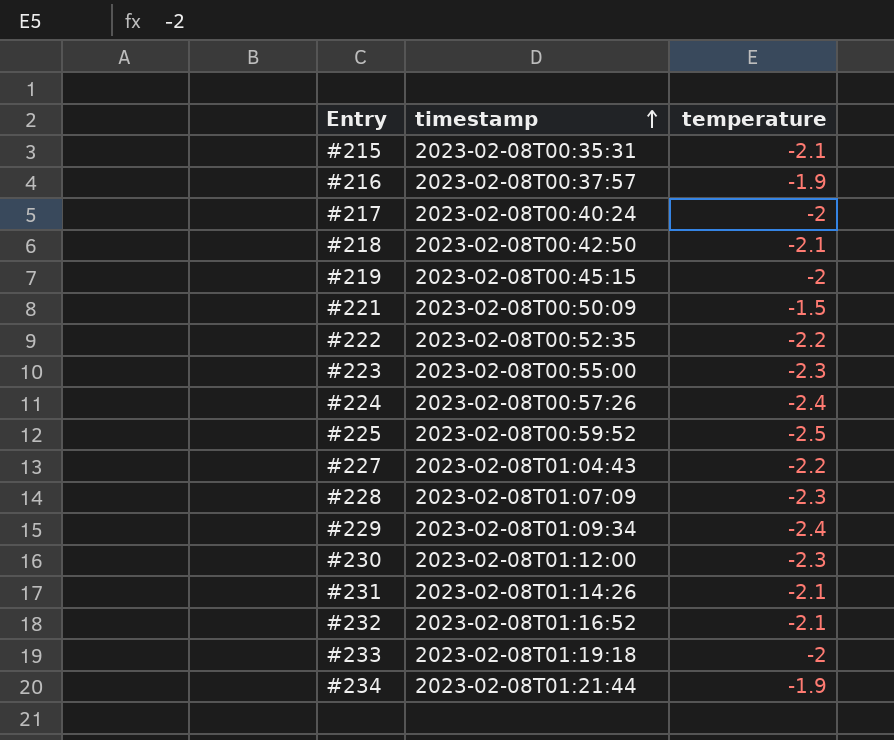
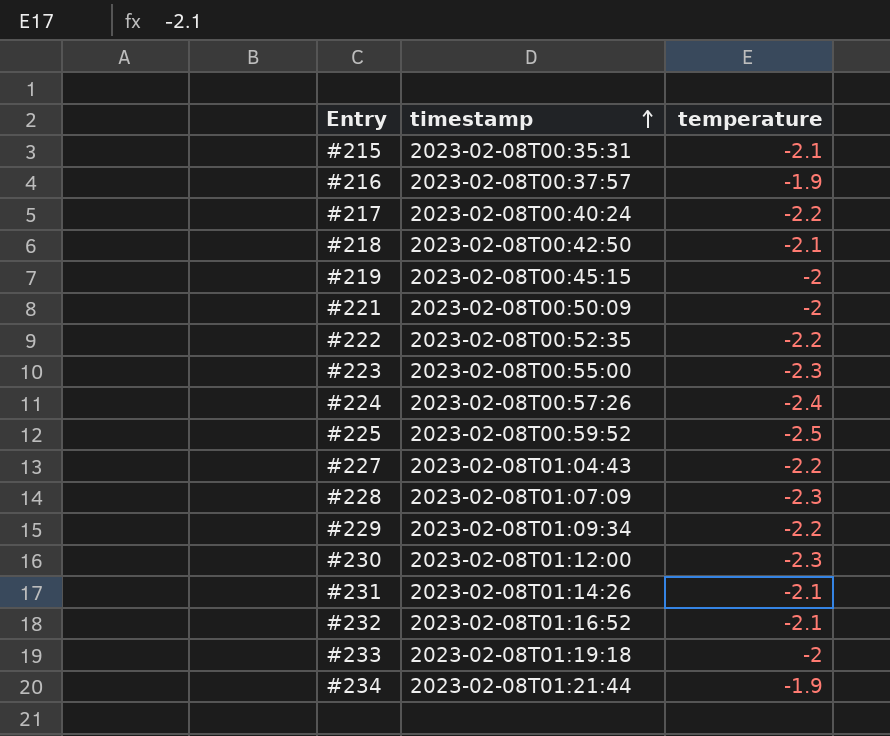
#217 | temperature: -2 -> -2.2
#221 | temperature: -1.5 -> -2
#229 | temperature: -2.4 -> -2.2

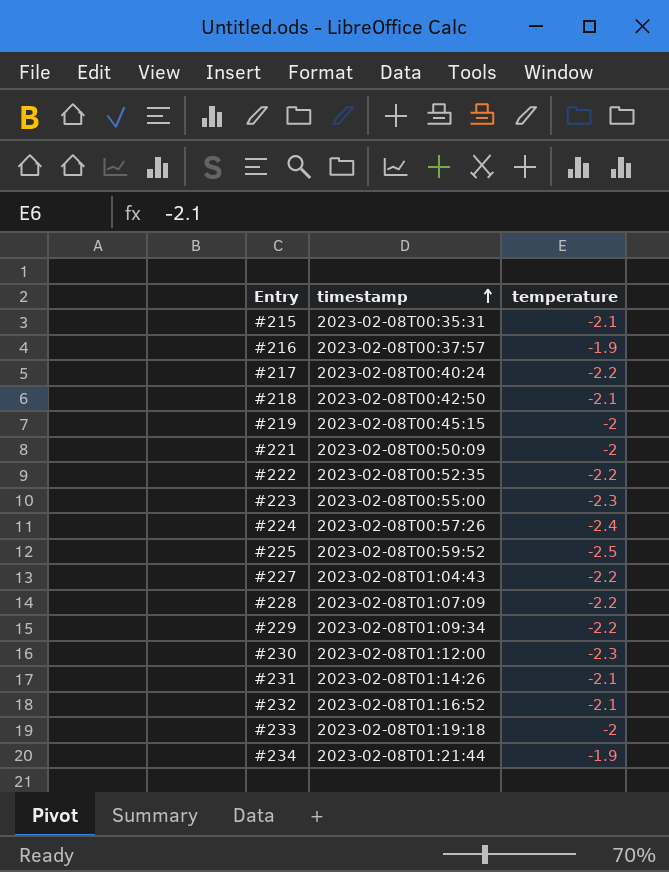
#228 | temperature: -2.3 -> -2.2

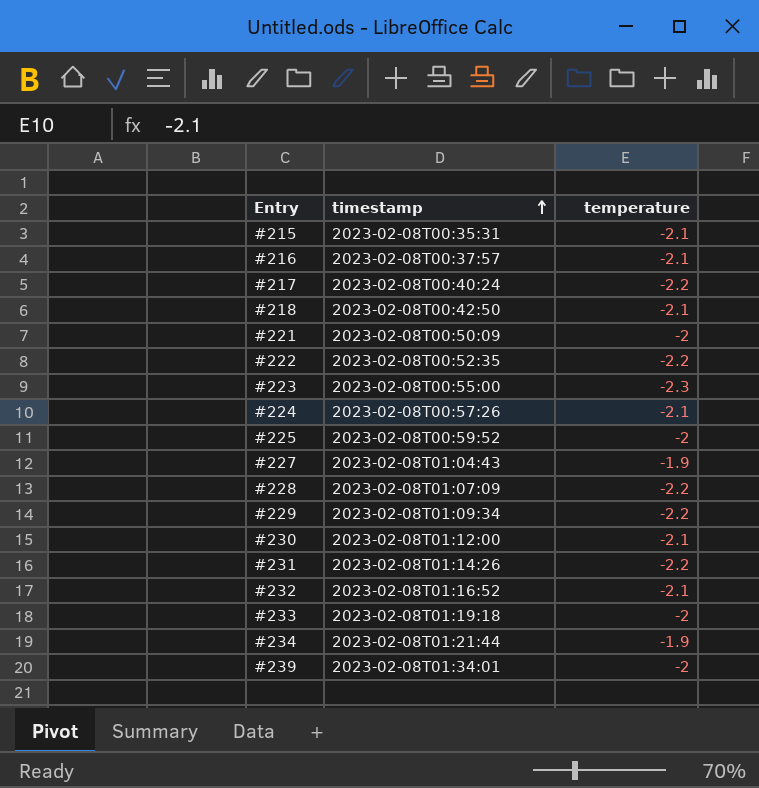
row #219: 2023-02-08T00:45:15 | -2 -> none
#216 | temperature: -1.9 -> -2.1
#224 | temperature: -2.4 -> -2.1
#225 | temperature: -2.5 -> -2
#227 | temperature: -2.2 -> -1.9
#230 | temperature: -2.3 -> -2.1
#231 | temperature: -2.1 -> -2.2
row #239: none -> 2023-02-08T01:34:01 | -2

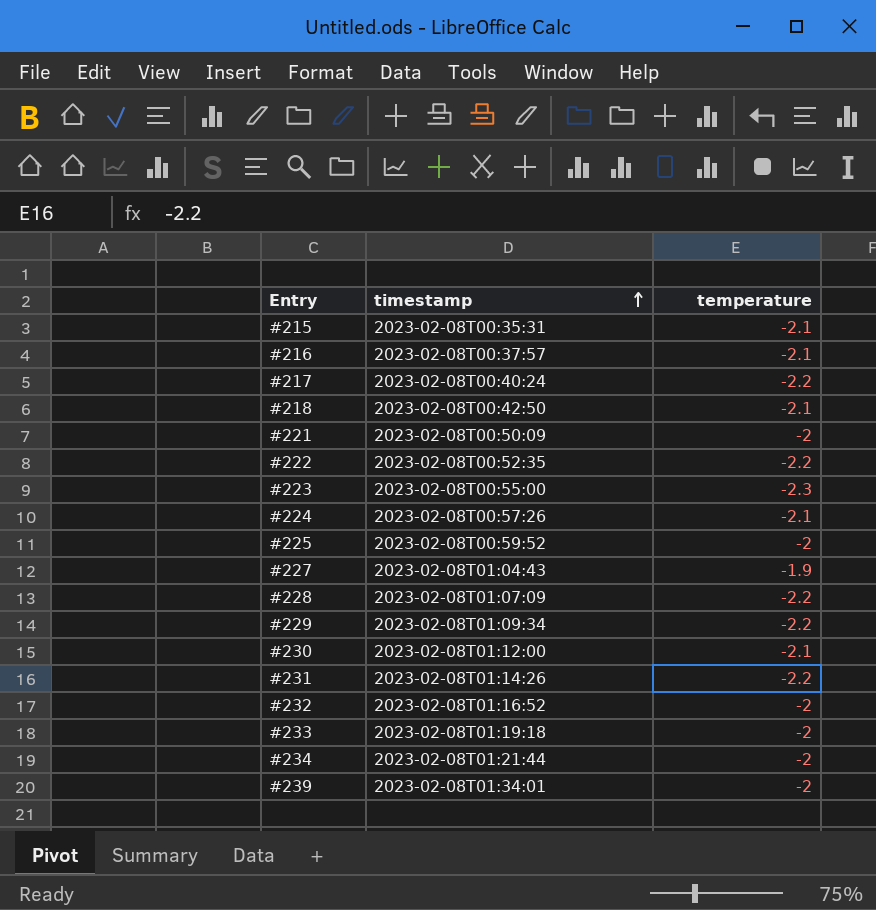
#232 | temperature: -2.1 -> -2
#234 | temperature: -1.9 -> -2

